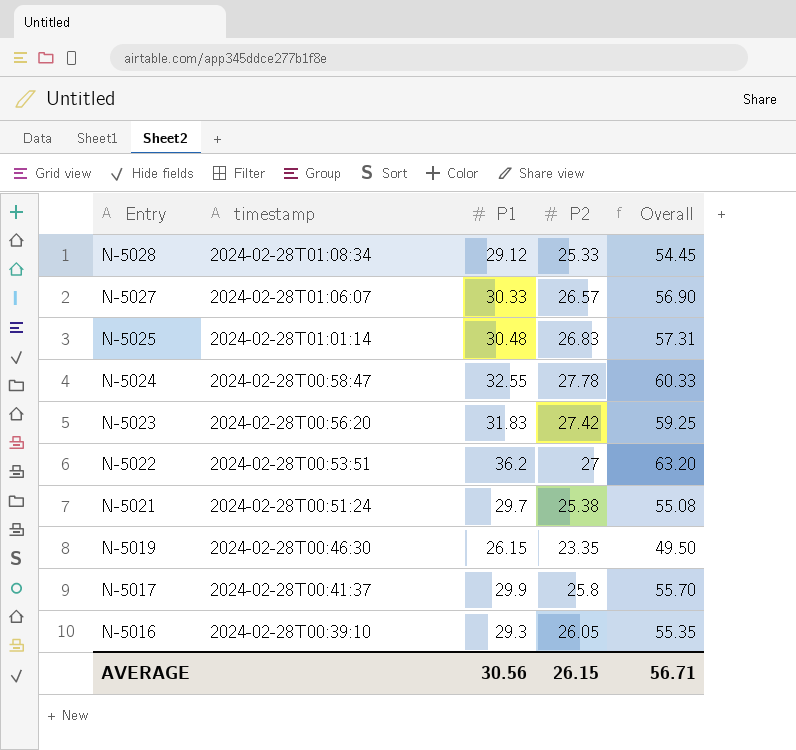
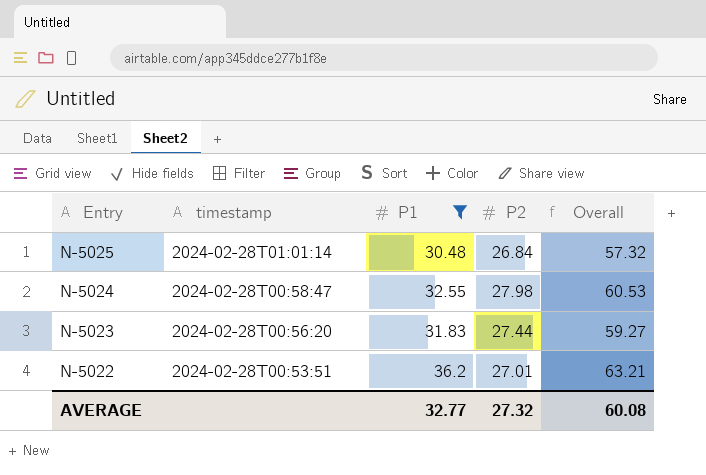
filter: none -> P1 >= 30.48
N-5025 | P2: 26.83 -> 26.84
N-5025 | Overall: 57.31 -> 57.32
N-5024 | P2: 27.78 -> 27.98
N-5024 | Overall: 60.33 -> 60.53
N-5023 | P2: 27.42 -> 27.44
N-5023 | Overall: 59.25 -> 59.27
N-5022 | P2: 27 -> 27.01
N-5022 | Overall: 63.20 -> 63.21
AVERAGE | P1: 30.56 -> 32.77
AVERAGE | P2: 26.15 -> 27.32
AVERAGE | Overall: 56.71 -> 60.08

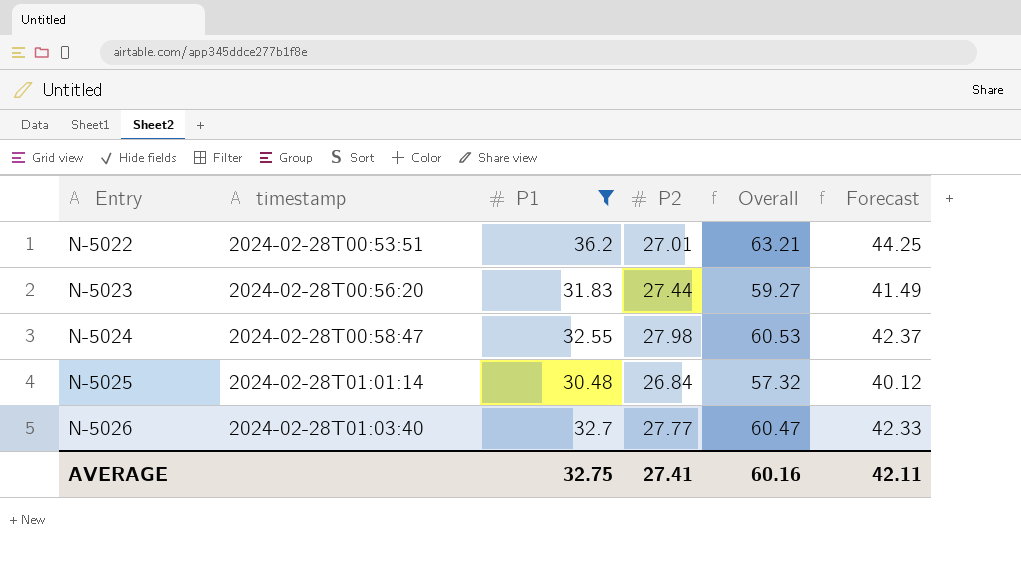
row order: Entry descending -> Entry ascending
column Forecast | formula: none -> [Overall] * 0.7
row N-5026: none -> 2024-02-28T01:03:40 | 32.7 | 27.77 | 60.47 | 42.33
AVERAGE | P1: 32.77 -> 32.75
AVERAGE | P2: 27.32 -> 27.41
AVERAGE | Overall: 60.08 -> 60.16

